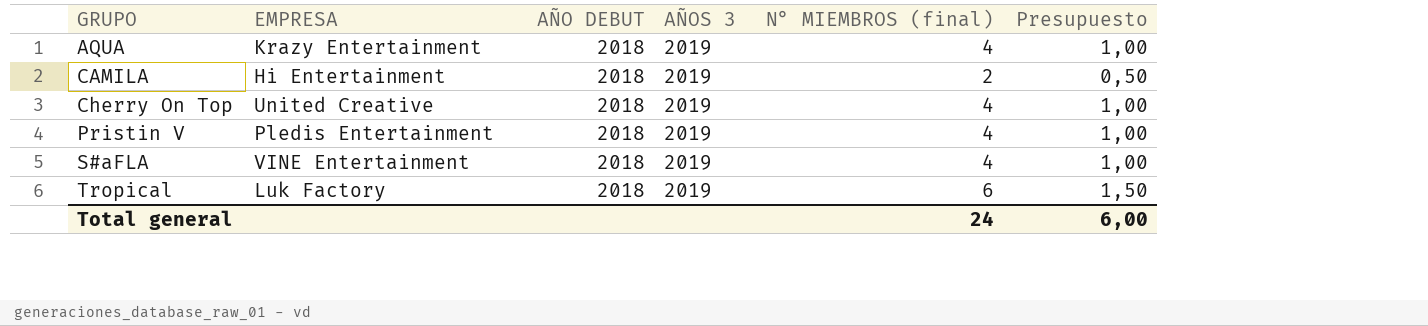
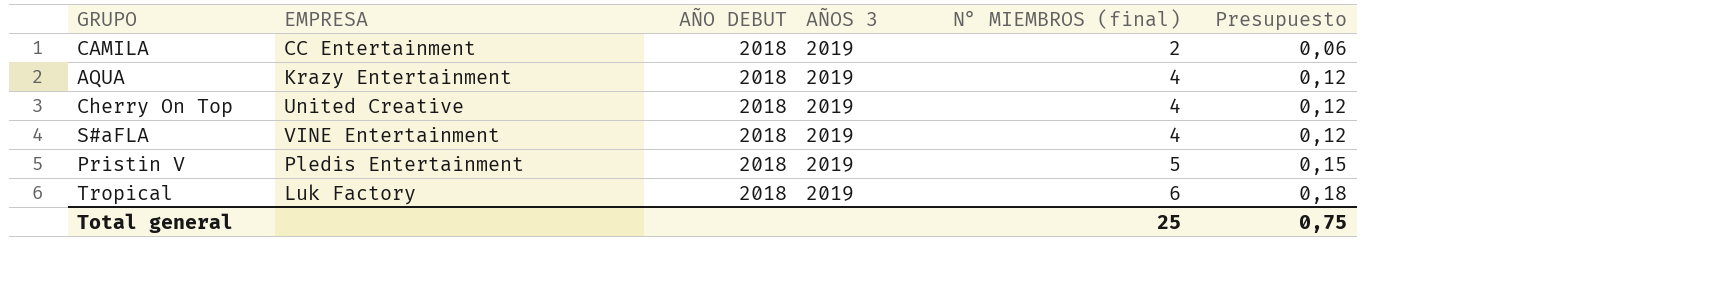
row order: GRUPO ascending -> N° MIEMBROS (final) ascending
column Presupuesto | formula: [N° MIEMBROS (final)] * 0,25 -> [N° MIEMBROS (final)] * 0,03
CAMILA | EMPRESA: Hi Entertainment -> CC Entertainment
Pristin V | N° MIEMBROS (final): 4 -> 5
Total general | N° MIEMBROS (final): 24 -> 25
Total general | Presupuesto: 6,00 -> 0,75

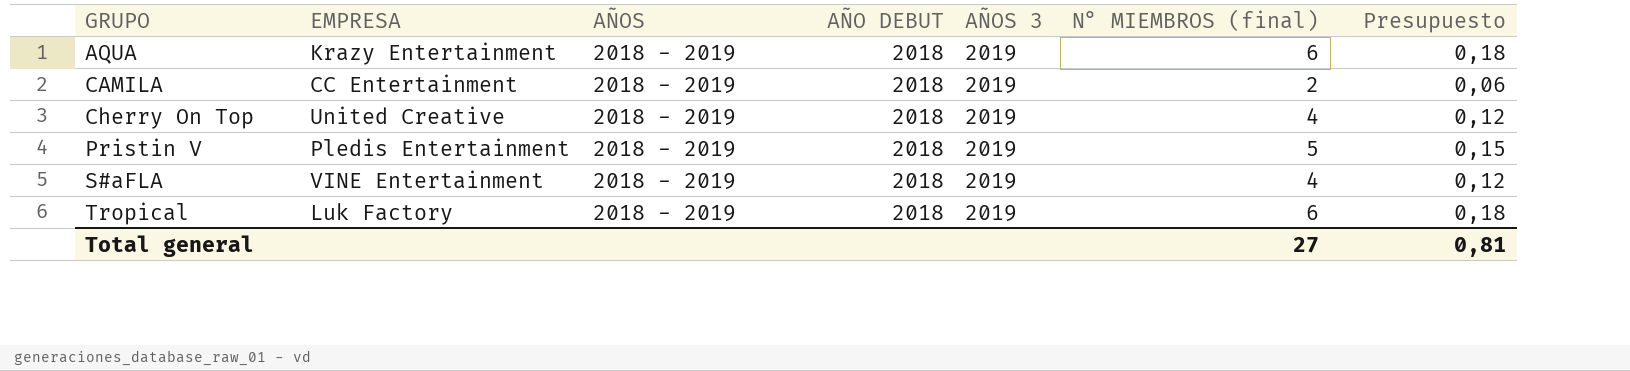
row order: N° MIEMBROS (final) ascending -> GRUPO ascending
column AÑOS | position: none -> 3
AQUA | N° MIEMBROS (final): 4 -> 6
AQUA | Presupuesto: 0,12 -> 0,18
Total general | N° MIEMBROS (final): 25 -> 27
Total general | Presupuesto: 0,75 -> 0,81

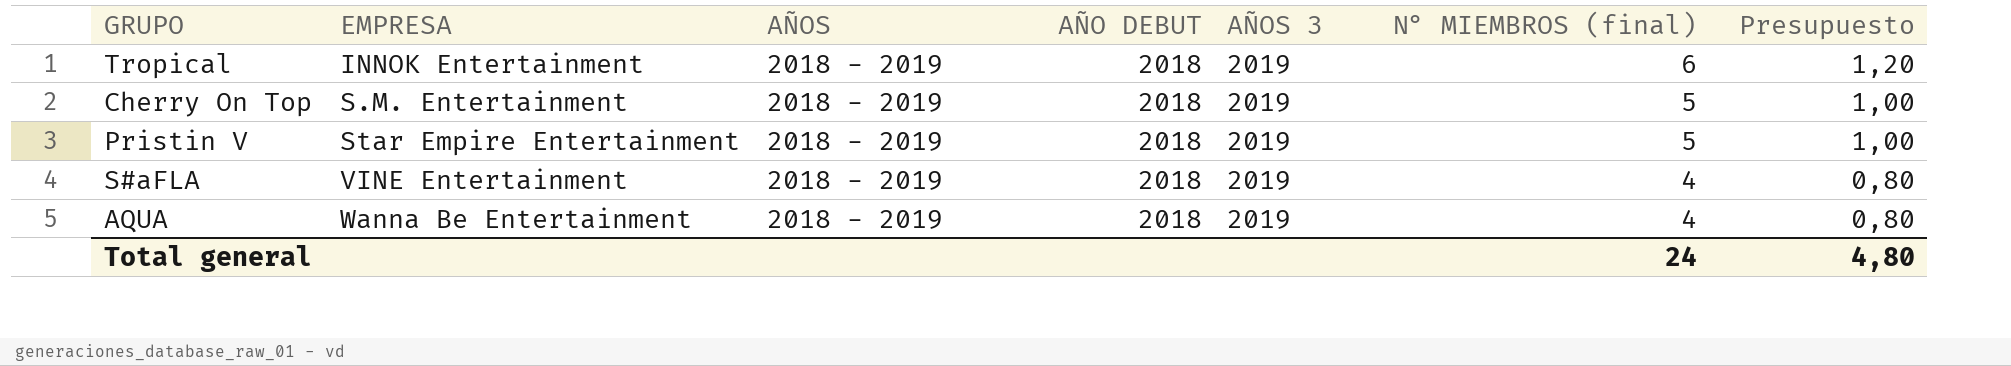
row order: GRUPO ascending -> EMPRESA ascending
column Presupuesto | formula: [N° MIEMBROS (final)] * 0,03 -> [N° MIEMBROS (final)] * 0,2
row CAMILA: CC Entertainment | 2018 - 2019 | 2018 | 2019 | 2 | 0,06 -> none
Tropical | EMPRESA: Luk Factory -> INNOK Entertainment
Cherry On Top | EMPRESA: United Creative -> S.M. Entertainment
Cherry On Top | N° MIEMBROS (final): 4 -> 5
Pristin V | EMPRESA: Pledis Entertainment -> Star Empire Entertainment
AQUA | EMPRESA: Krazy Entertainment -> Wanna Be Entertainment
AQUA | N° MIEMBROS (final): 6 -> 4
Total general | N° MIEMBROS (final): 27 -> 24
Total general | Presupuesto: 0,81 -> 4,80

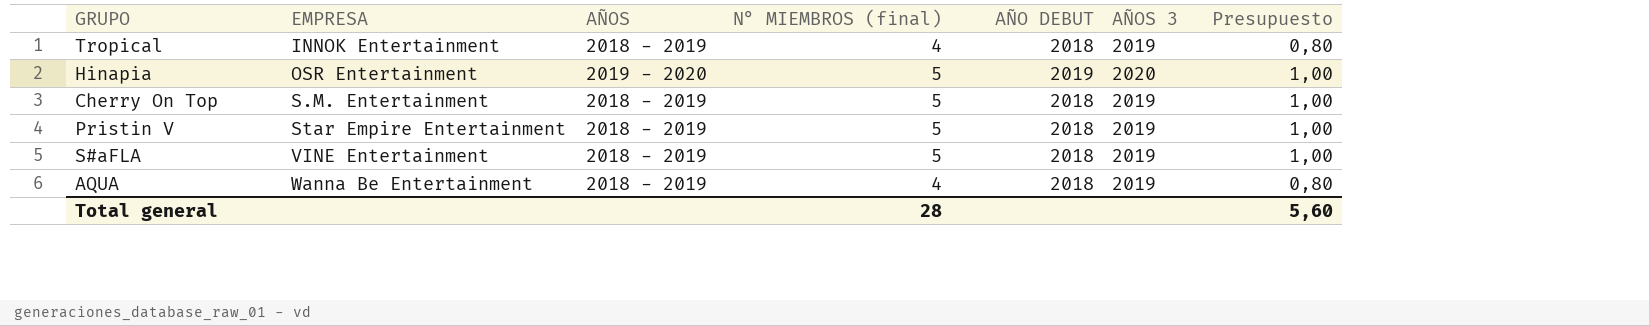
column N° MIEMBROS (final) | position: 6 -> 4
Tropical | N° MIEMBROS (final): 6 -> 4
Tropical | Presupuesto: 1,20 -> 0,80
row Hinapia: none -> OSR Entertainment | 2019 - 2020 | 5 | 2019 | 2020 | 1,00
S#aFLA | N° MIEMBROS (final): 4 -> 5
S#aFLA | Presupuesto: 0,80 -> 1,00
Total general | N° MIEMBROS (final): 24 -> 28
Total general | Presupuesto: 4,80 -> 5,60

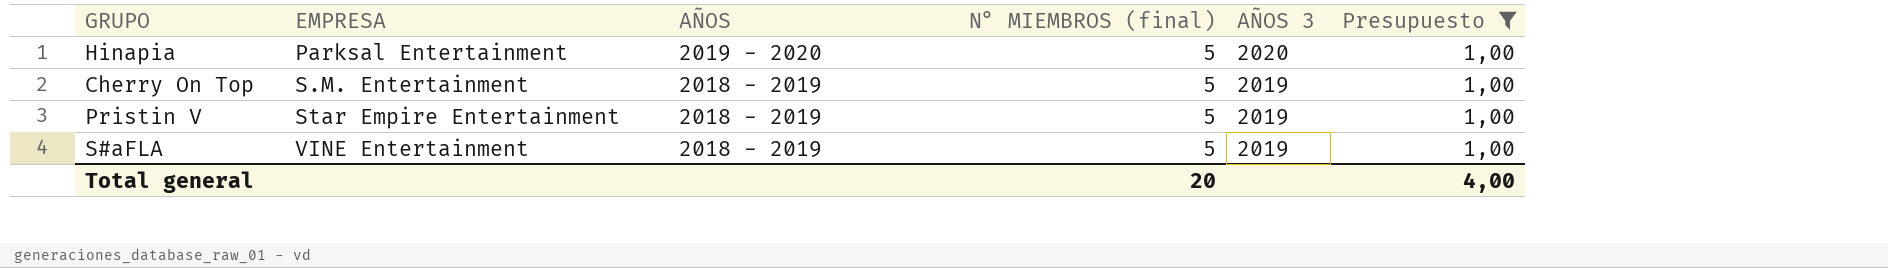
filter: none -> Presupuesto = 1,00
column AÑO DEBUT | position: 5 -> none
Hinapia | EMPRESA: OSR Entertainment -> Parksal Entertainment
Total general | N° MIEMBROS (final): 28 -> 20
Total general | Presupuesto: 5,60 -> 4,00

